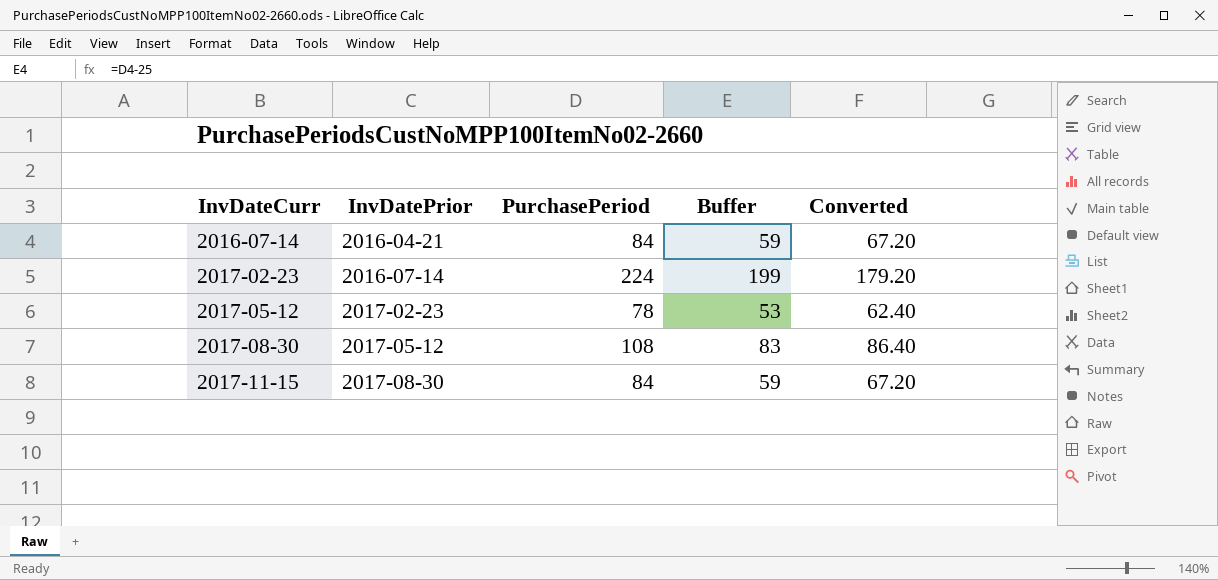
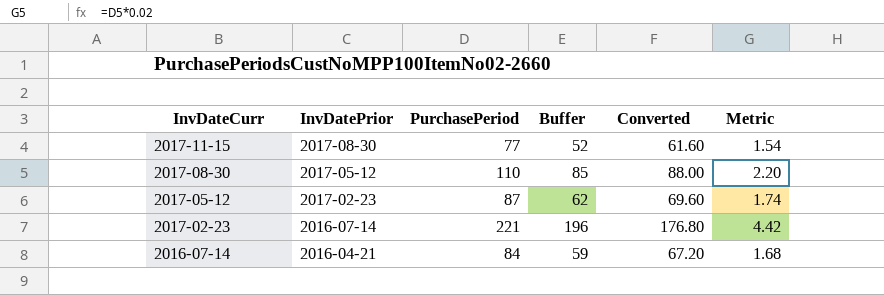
row order: InvDateCurr ascending -> InvDateCurr descending
column Metric | formula: none -> [PurchasePeriod] * 0.02
2017-11-15 | PurchasePeriod: 84 -> 77
2017-11-15 | Buffer: 59 -> 52
2017-11-15 | Converted: 67.20 -> 61.60
2017-08-30 | PurchasePeriod: 108 -> 110
2017-08-30 | Buffer: 83 -> 85
2017-08-30 | Converted: 86.40 -> 88.00
2017-05-12 | PurchasePeriod: 78 -> 87
2017-05-12 | Buffer: 53 -> 62
2017-05-12 | Converted: 62.40 -> 69.60
2017-02-23 | PurchasePeriod: 224 -> 221
2017-02-23 | Buffer: 199 -> 196
2017-02-23 | Converted: 179.20 -> 176.80

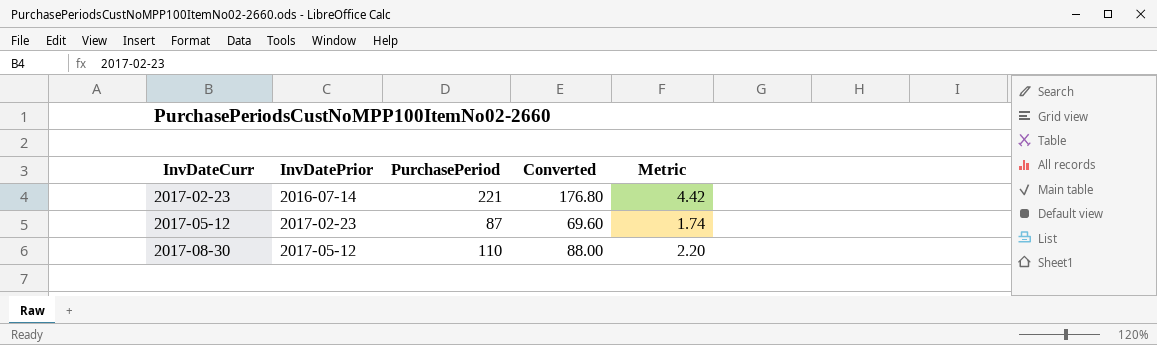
row order: InvDateCurr descending -> InvDateCurr ascending
column Buffer | formula: [PurchasePeriod] - 25 -> none
row 2017-11-15: 2017-08-30 | 77 | 52 | 61.60 | 1.54 -> none
row 2016-07-14: 2016-04-21 | 84 | 59 | 67.20 | 1.68 -> none

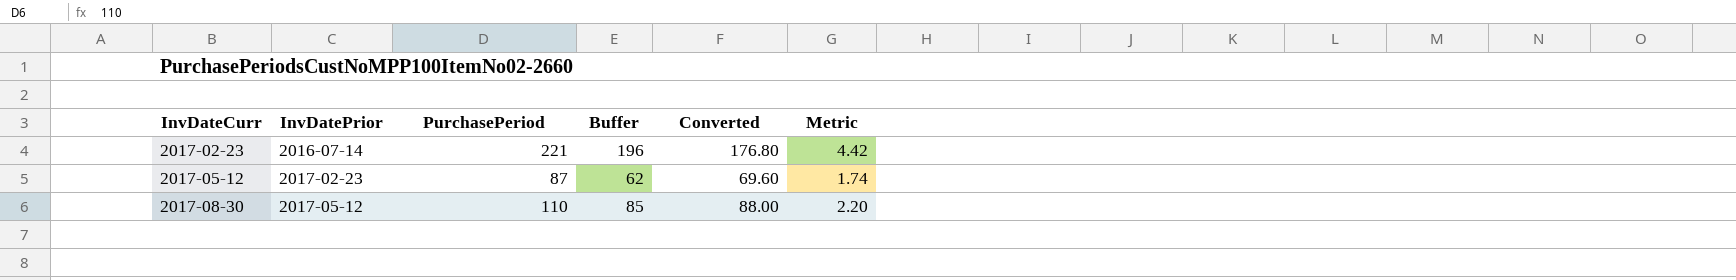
column Buffer | formula: none -> [PurchasePeriod] - 25

